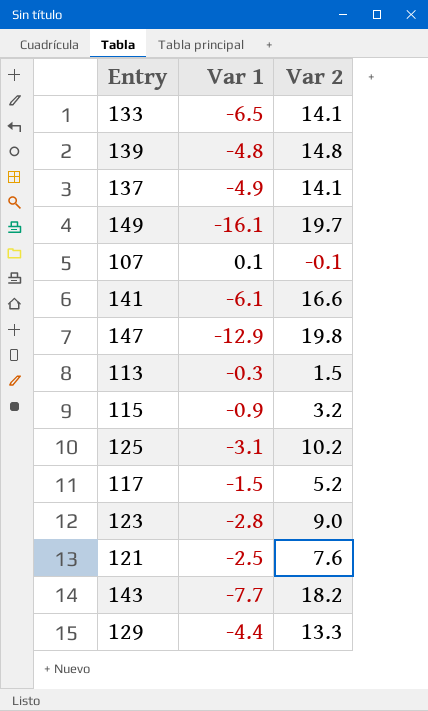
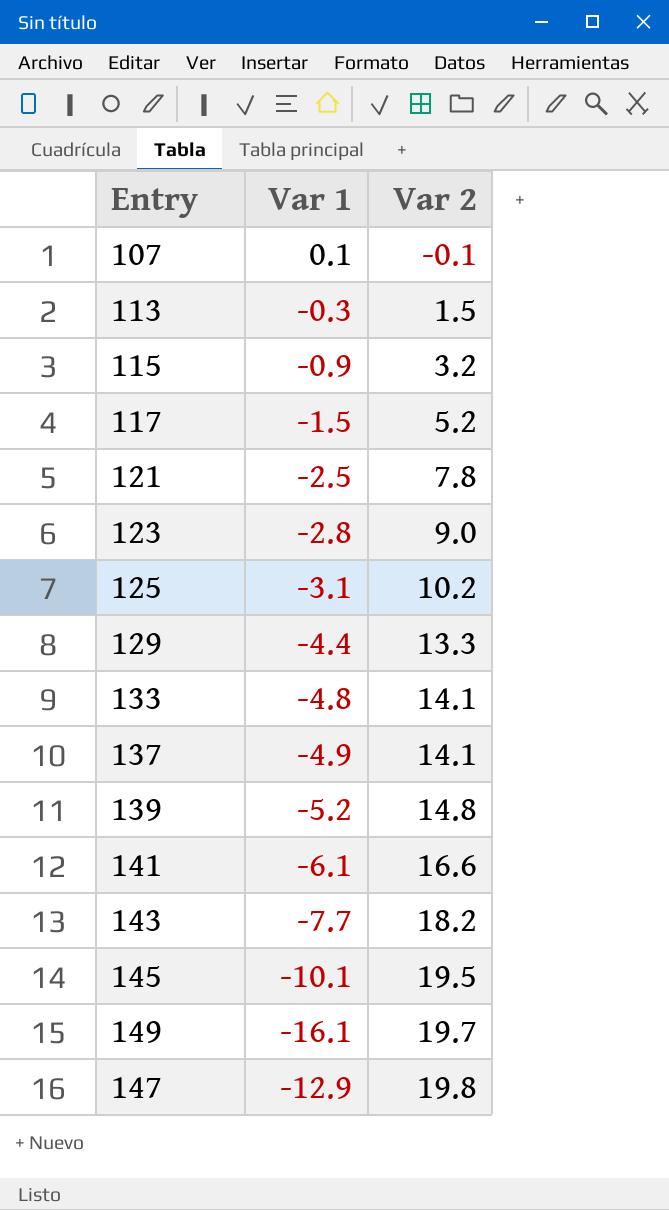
row order: none -> Var 2 ascending
121 | Var 2: 7.6 -> 7.8
133 | Var 1: -6.5 -> -4.8
139 | Var 1: -4.8 -> -5.2
row 145: none -> -10.1 | 19.5

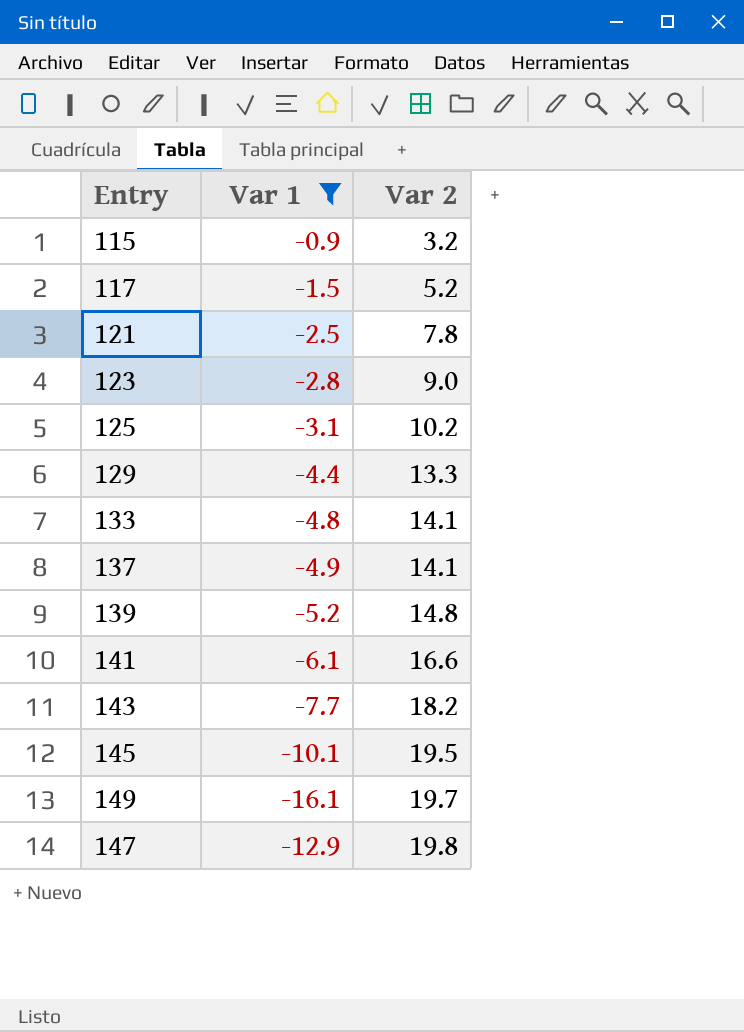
filter: none -> Var 1 <= -0.9

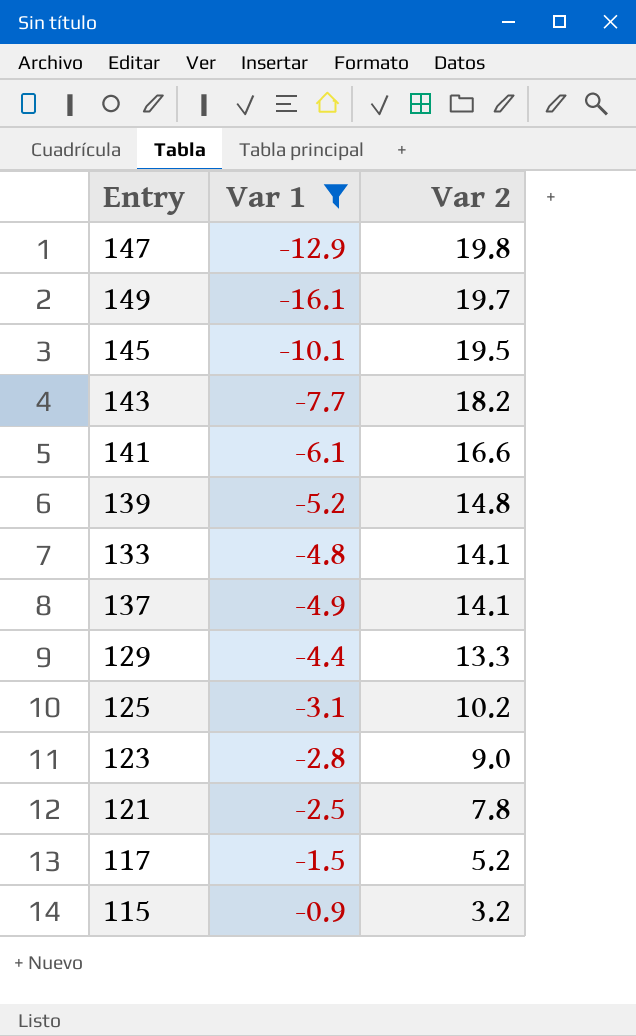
row order: Var 2 ascending -> Var 2 descending

